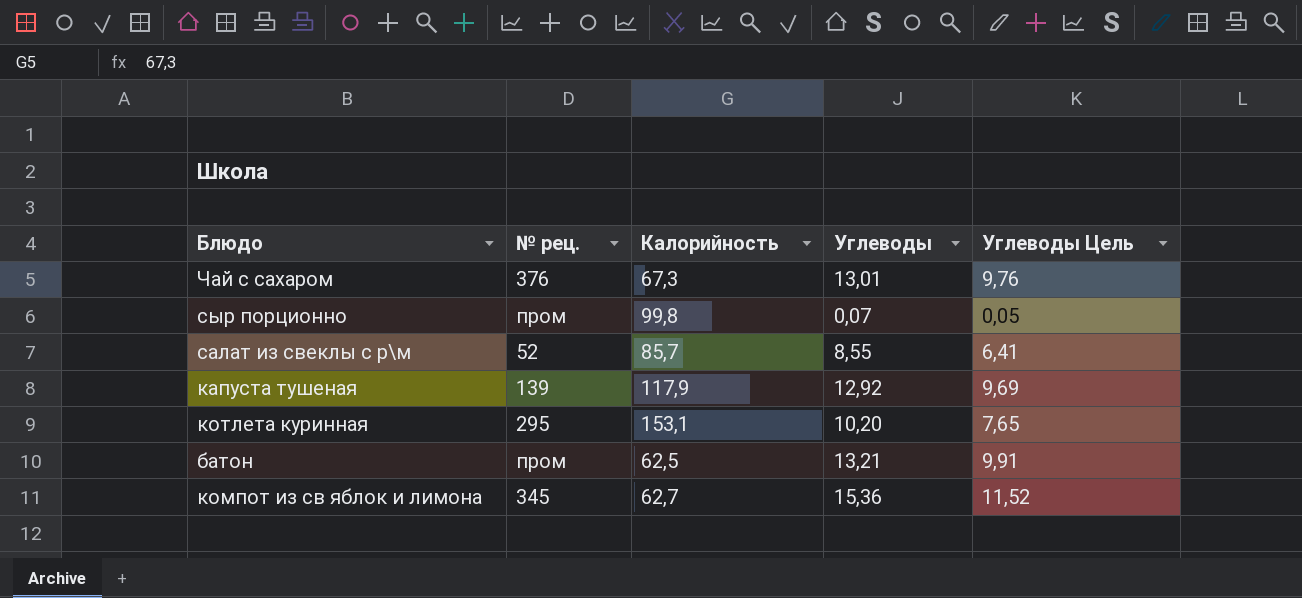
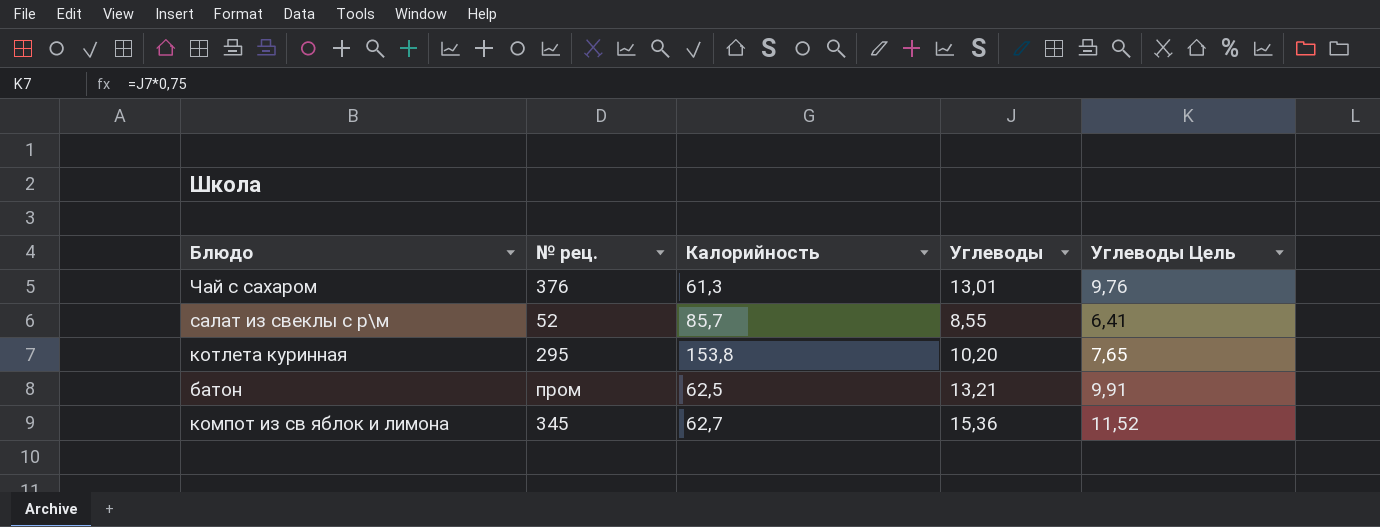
row сыр порционно: пром | 99,8 | 0,07 | 0,05 -> none
row капуста тушеная: 139 | 117,9 | 12,92 | 9,69 -> none
Чай с сахаром | Калорийность: 67,3 -> 61,3
котлета куринная | Калорийность: 153,1 -> 153,8

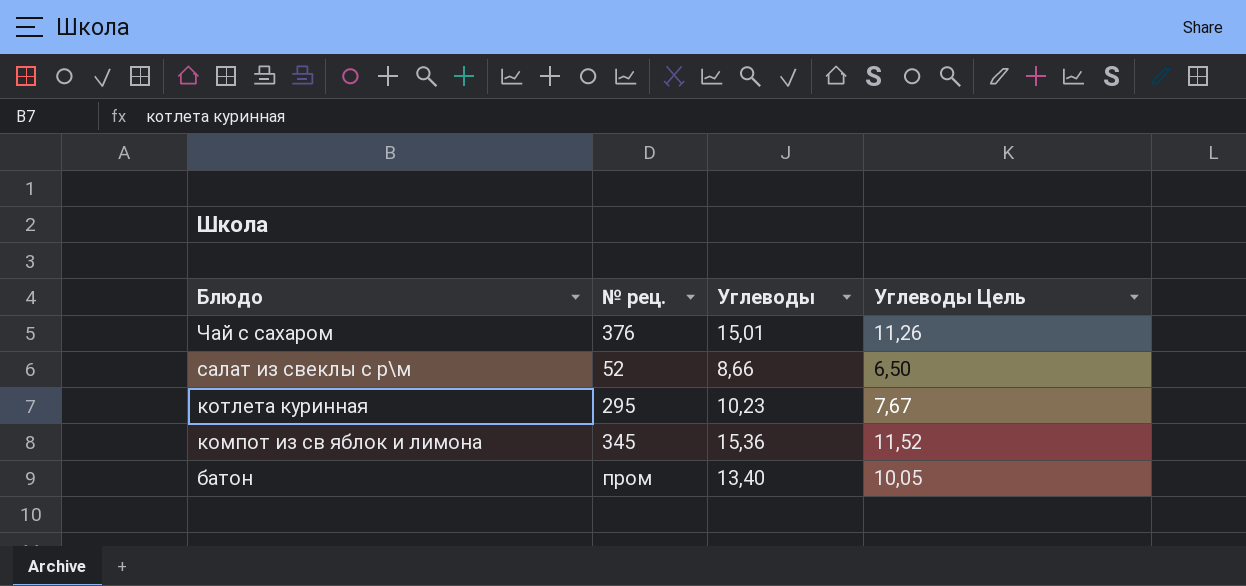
row order: none -> Блюдо descending
column Калорийность | position: 3 -> none
Чай с сахаром | Углеводы: 13,01 -> 15,01
Чай с сахаром | Углеводы Цель: 9,76 -> 11,26
салат из свеклы с р\м | Углеводы: 8,55 -> 8,66
салат из свеклы с р\м | Углеводы Цель: 6,41 -> 6,50
котлета куринная | Углеводы: 10,20 -> 10,23
котлета куринная | Углеводы Цель: 7,65 -> 7,67
батон | Углеводы: 13,21 -> 13,40
батон | Углеводы Цель: 9,91 -> 10,05

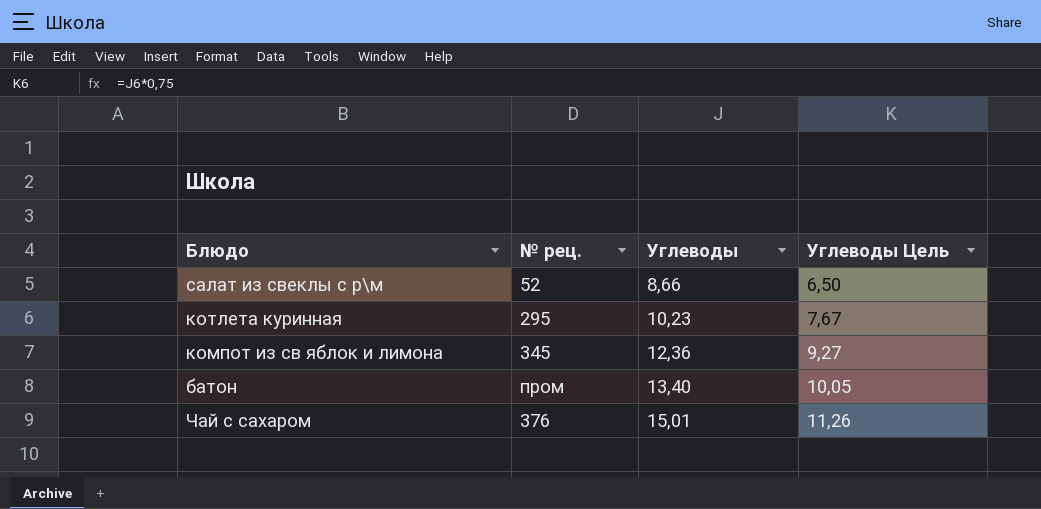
row order: Блюдо descending -> Углеводы ascending
компот из св яблок и лимона | Углеводы: 15,36 -> 12,36
компот из св яблок и лимона | Углеводы Цель: 11,52 -> 9,27

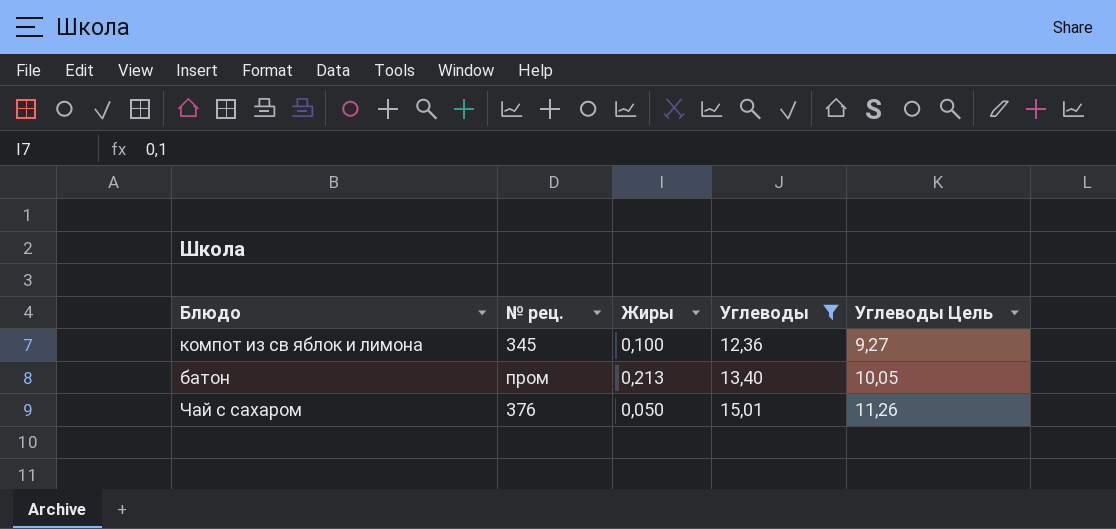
filter: none -> Углеводы >= 12,36
column Жиры | position: none -> 3

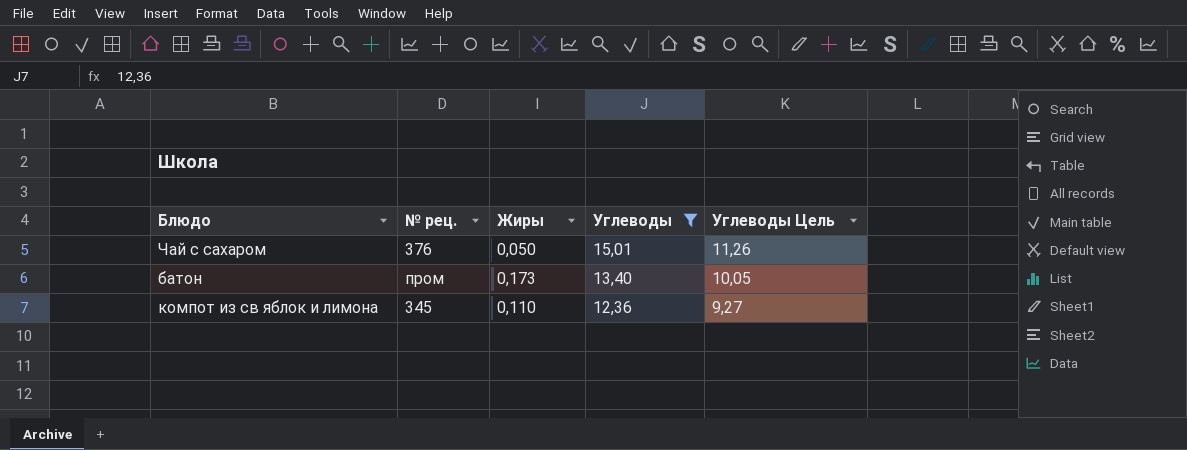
row order: Углеводы ascending -> Углеводы descending
батон | Жиры: 0,213 -> 0,173
компот из св яблок и лимона | Жиры: 0,100 -> 0,110

